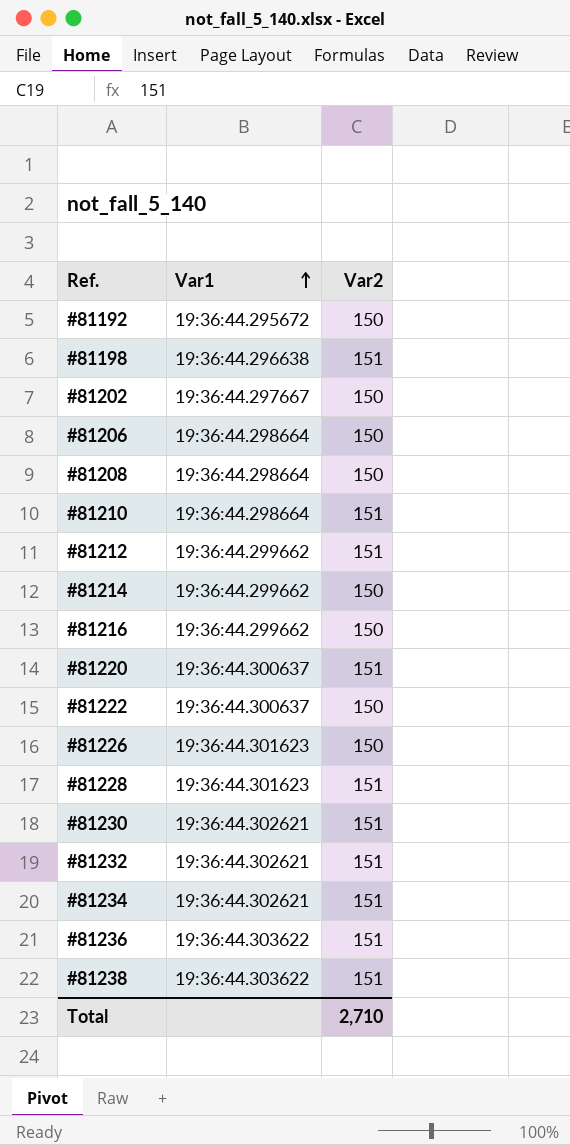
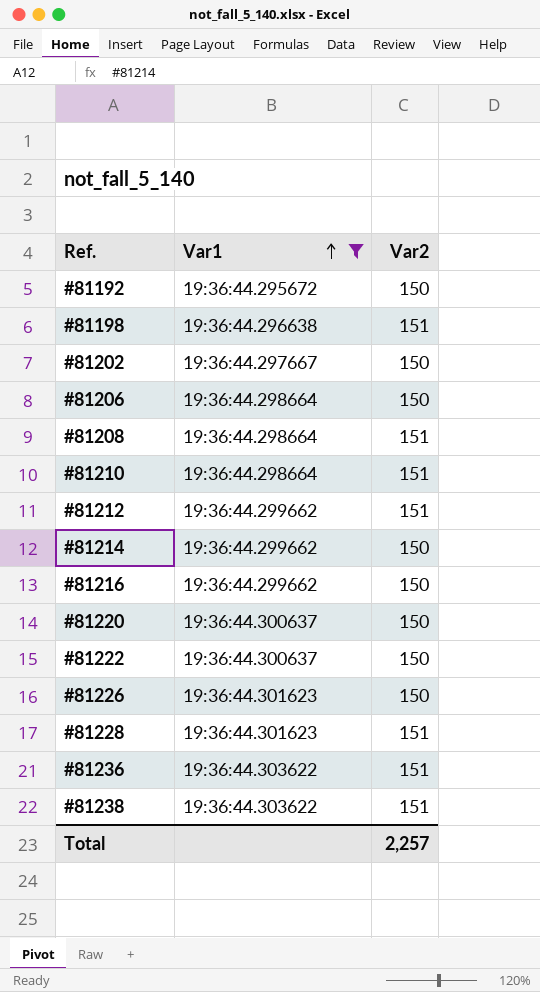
filter: none -> Var1 != 19:36:44.302621
#81208 | Var2: 150 -> 151
#81220 | Var2: 151 -> 150
Total | Var2: 2,710 -> 2,257

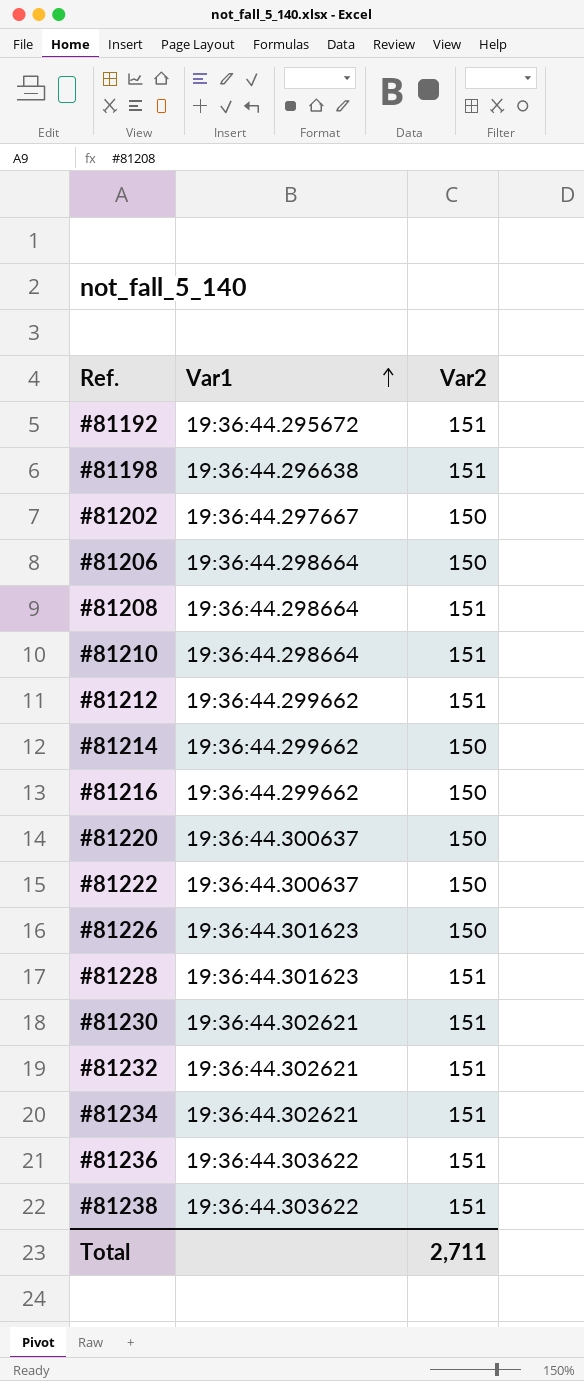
filter: Var1 != 19:36:44.302621 -> none
#81192 | Var2: 150 -> 151
Total | Var2: 2,257 -> 2,711

